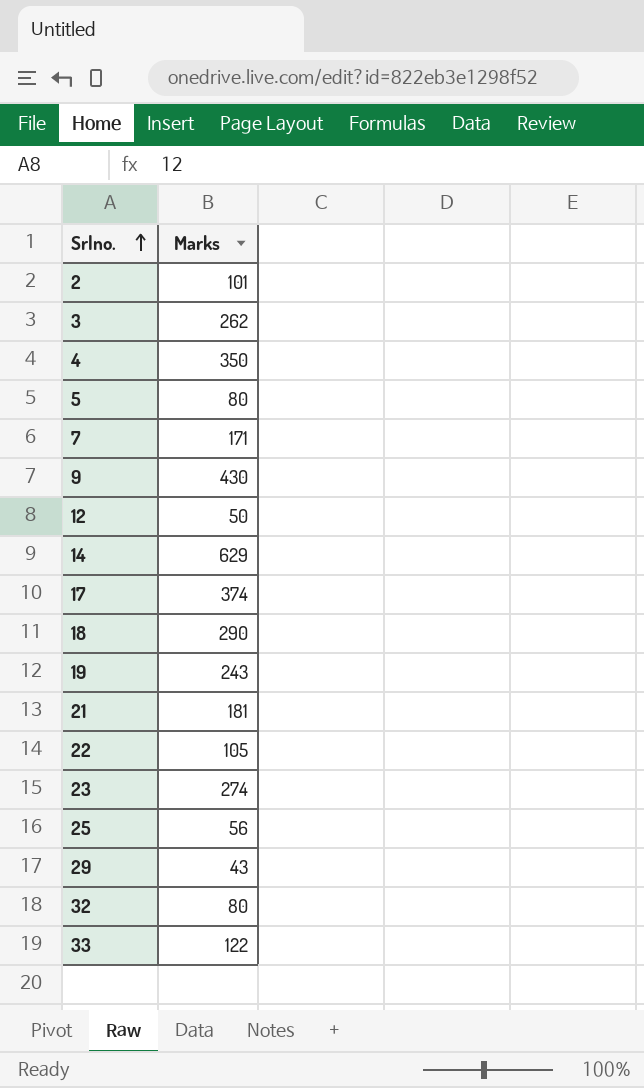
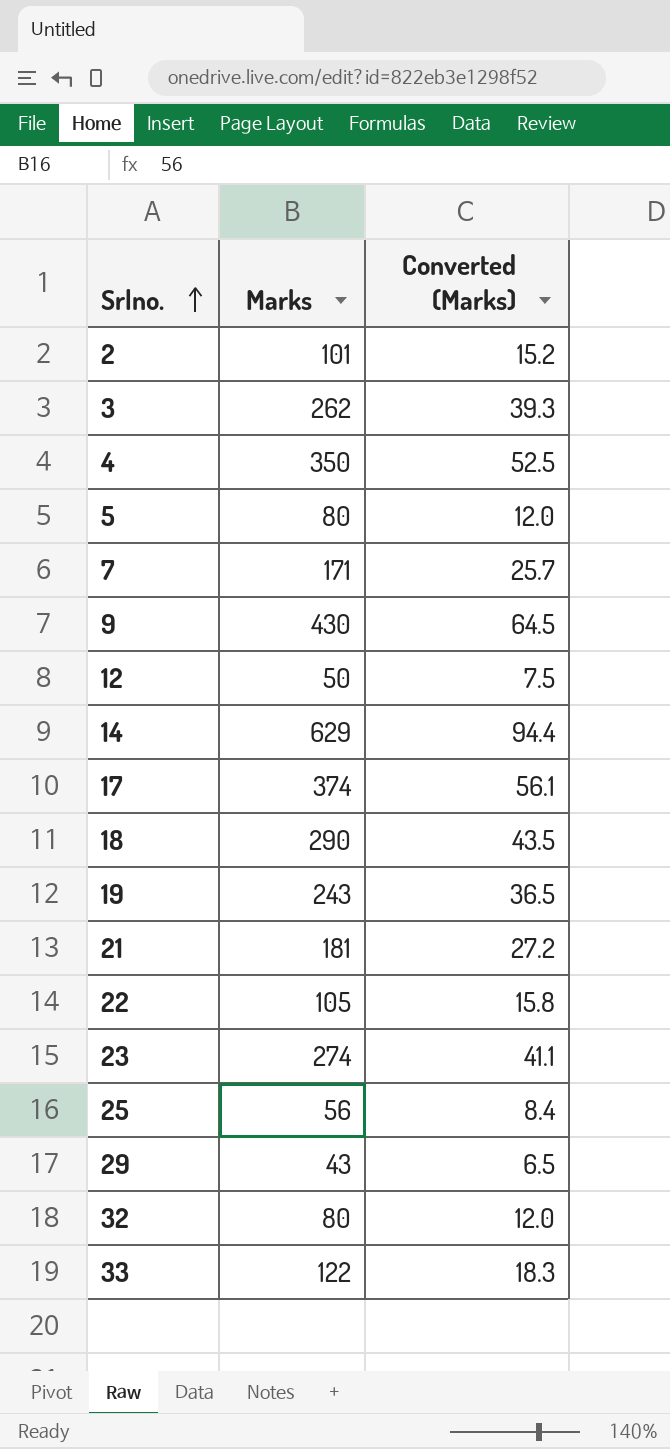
column Converted (Marks) | formula: none -> [Marks] * 0.15

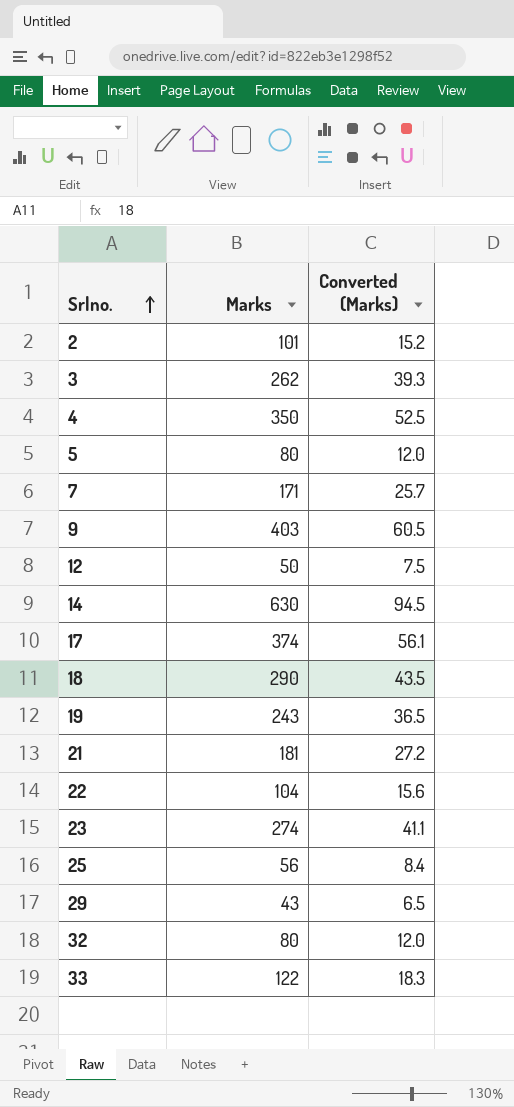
9 | Marks: 430 -> 403
9 | Converted (Marks): 64.5 -> 60.5
14 | Marks: 629 -> 630
14 | Converted (Marks): 94.4 -> 94.5
22 | Marks: 105 -> 104
22 | Converted (Marks): 15.8 -> 15.6

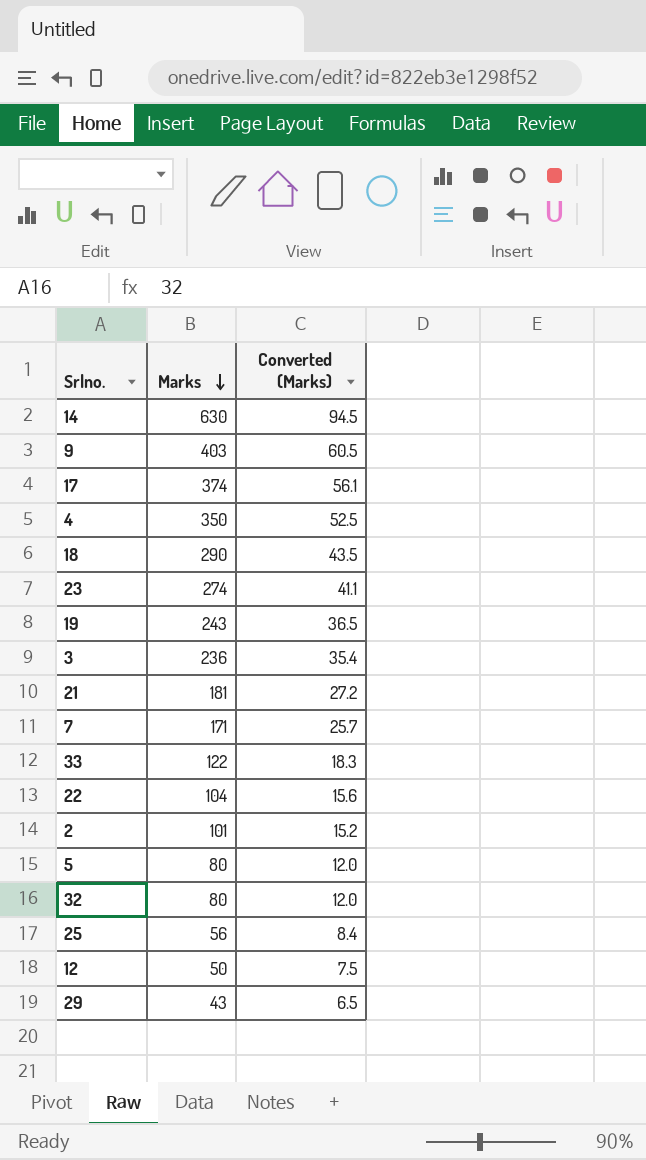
row order: Srlno. ascending -> Marks descending
3 | Marks: 262 -> 236
3 | Converted (Marks): 39.3 -> 35.4

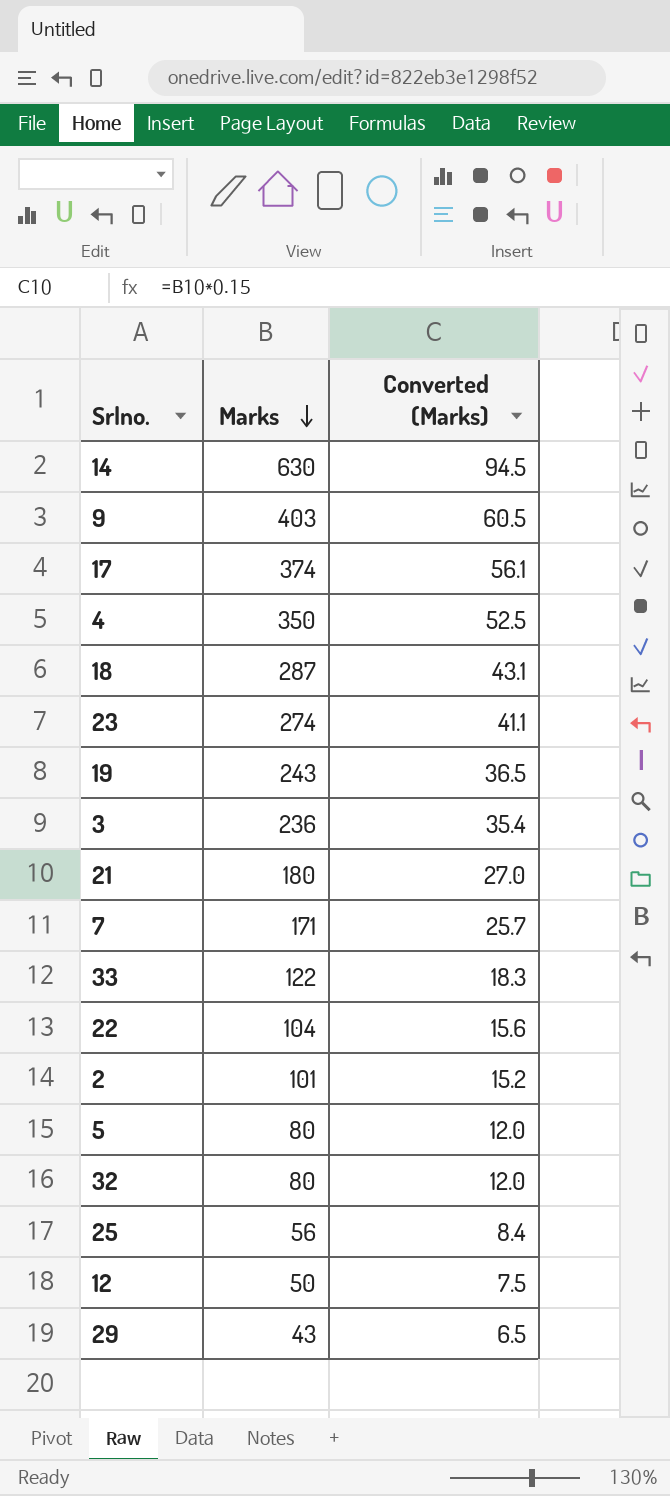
18 | Marks: 290 -> 287
18 | Converted (Marks): 43.5 -> 43.1
21 | Marks: 181 -> 180
21 | Converted (Marks): 27.2 -> 27.0

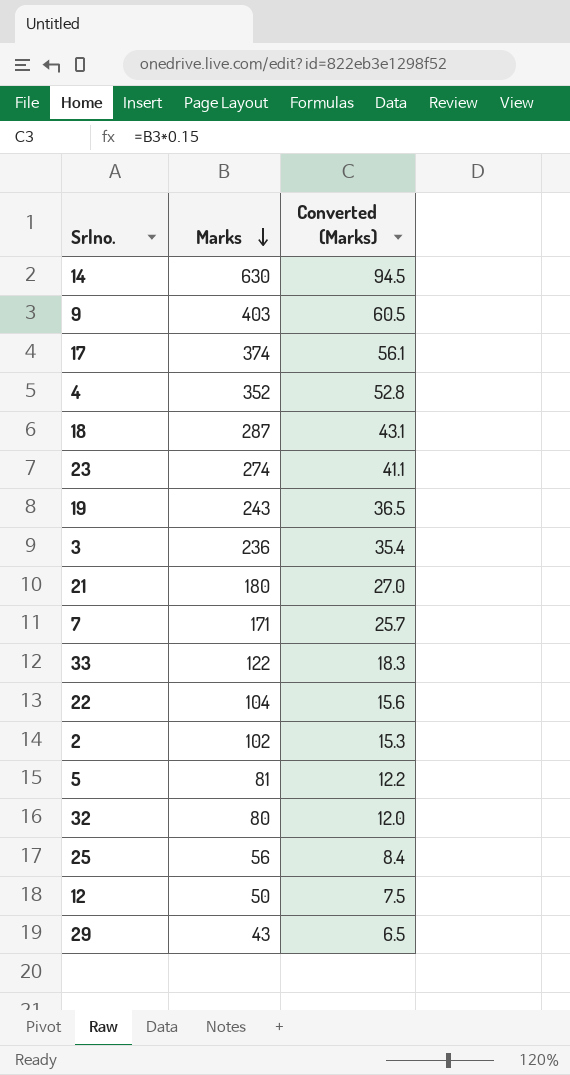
4 | Marks: 350 -> 352
4 | Converted (Marks): 52.5 -> 52.8
2 | Marks: 101 -> 102
2 | Converted (Marks): 15.2 -> 15.3
5 | Marks: 80 -> 81
5 | Converted (Marks): 12.0 -> 12.2

